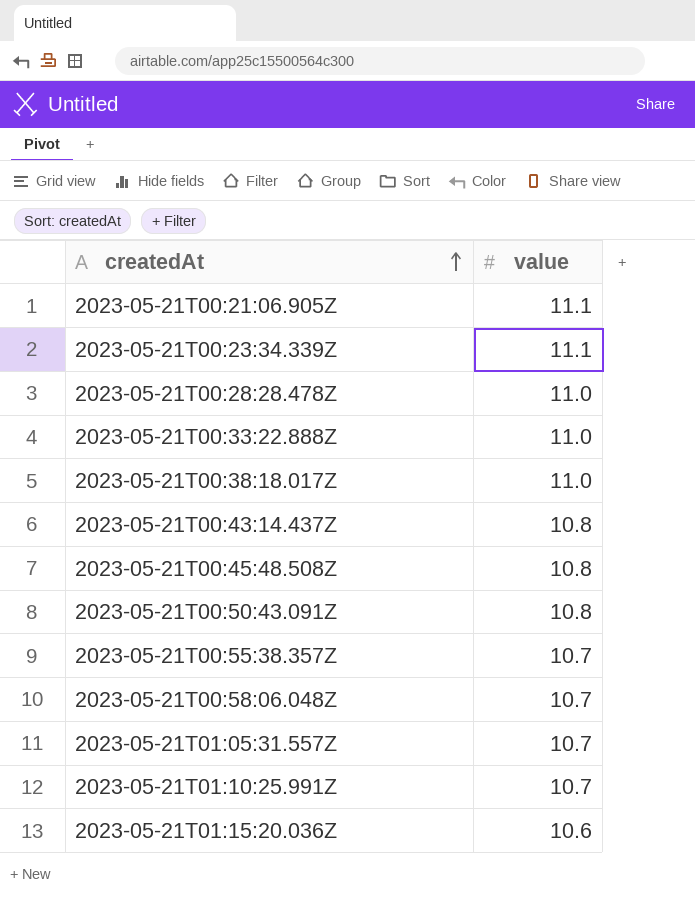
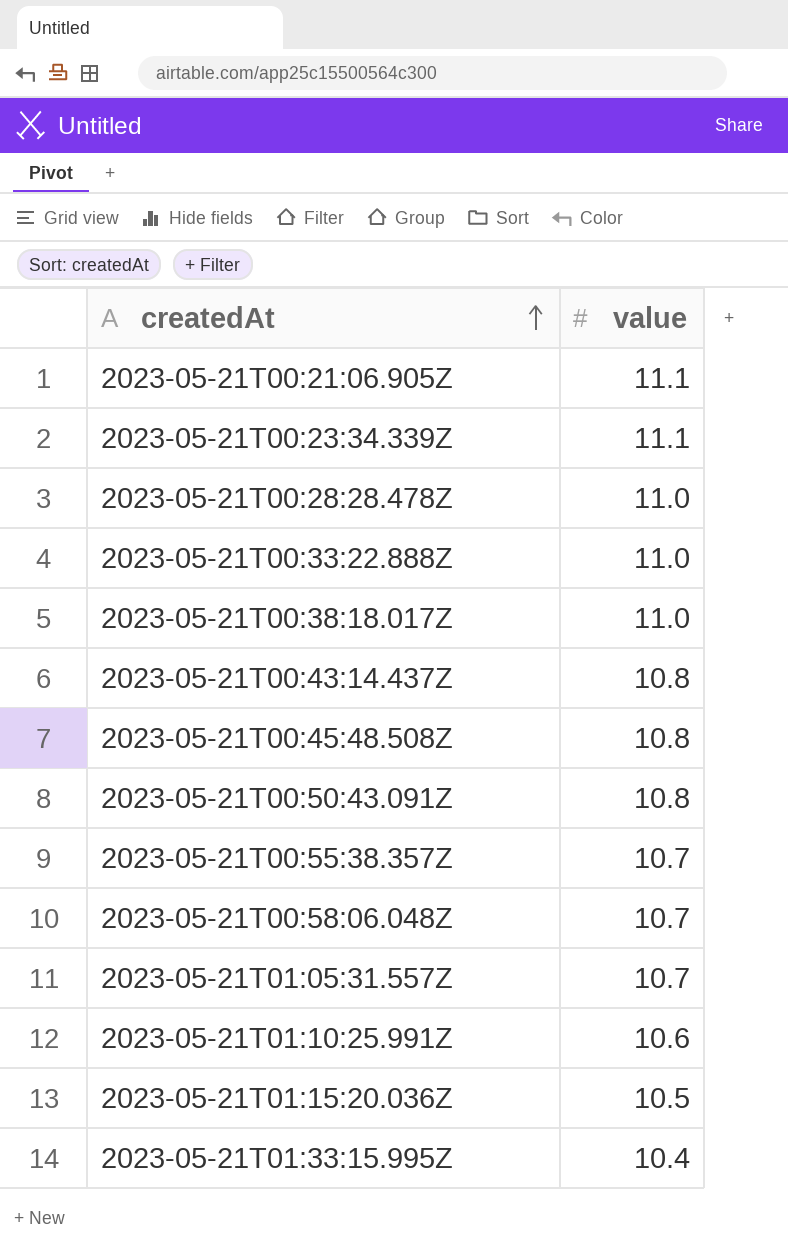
2023-05-21T01:10:25.991Z | value: 10.7 -> 10.6
2023-05-21T01:15:20.036Z | value: 10.6 -> 10.5
row 2023-05-21T01:33:15.995Z: none -> 10.4

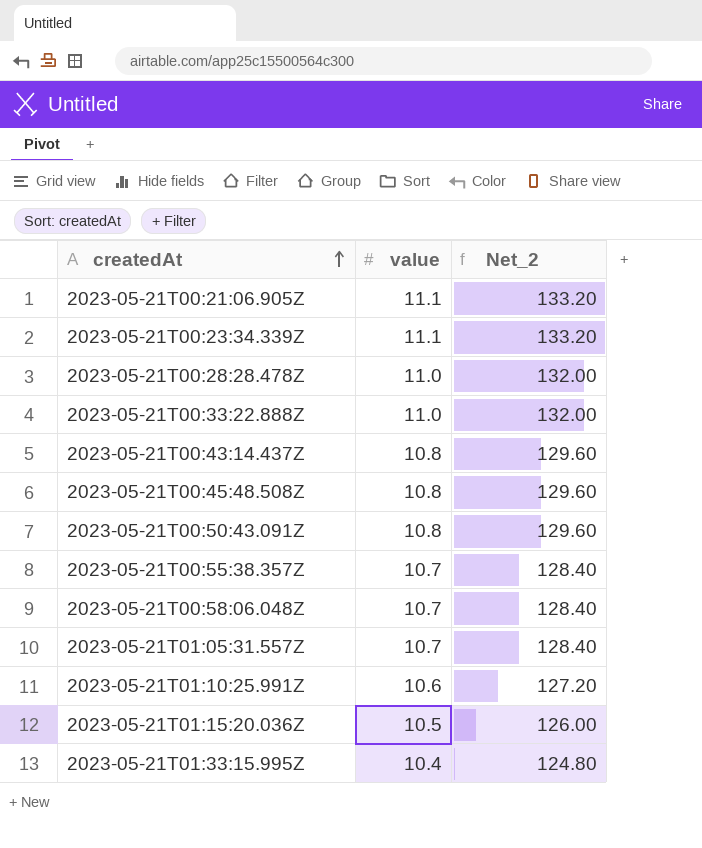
column Net_2 | formula: none -> [value] * 12
row 2023-05-21T00:38:18.017Z: 11.0 -> none

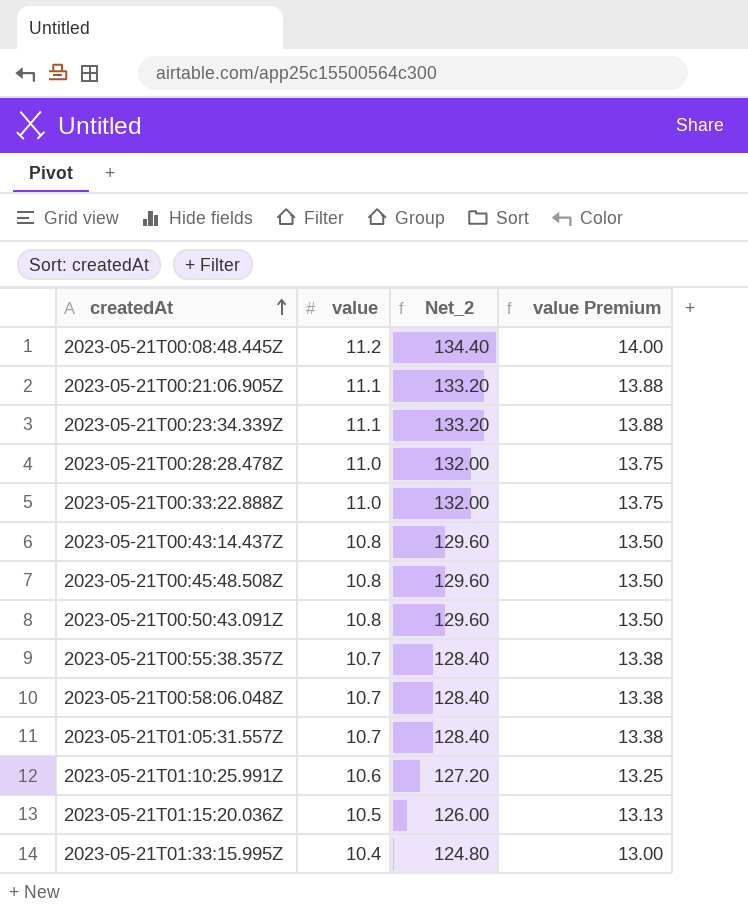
column value Premium | formula: none -> [value] * 1.25
row 2023-05-21T00:08:48.445Z: none -> 11.2 | 134.40 | 14.00

